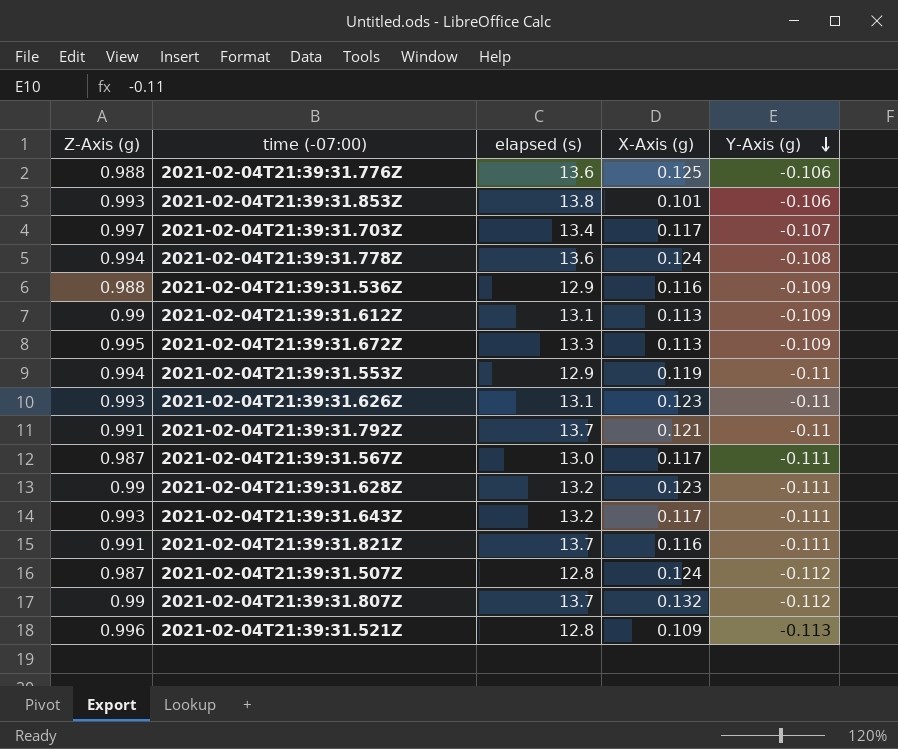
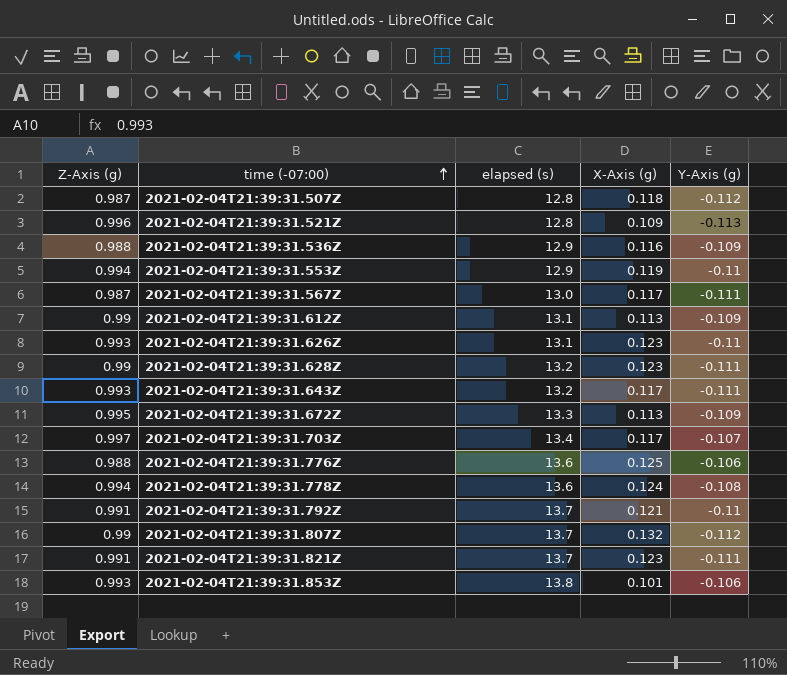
row order: Y-Axis (g) descending -> time (-07:00) ascending
2021-02-04T21:39:31.507Z | X-Axis (g): 0.124 -> 0.118
2021-02-04T21:39:31.821Z | X-Axis (g): 0.116 -> 0.123

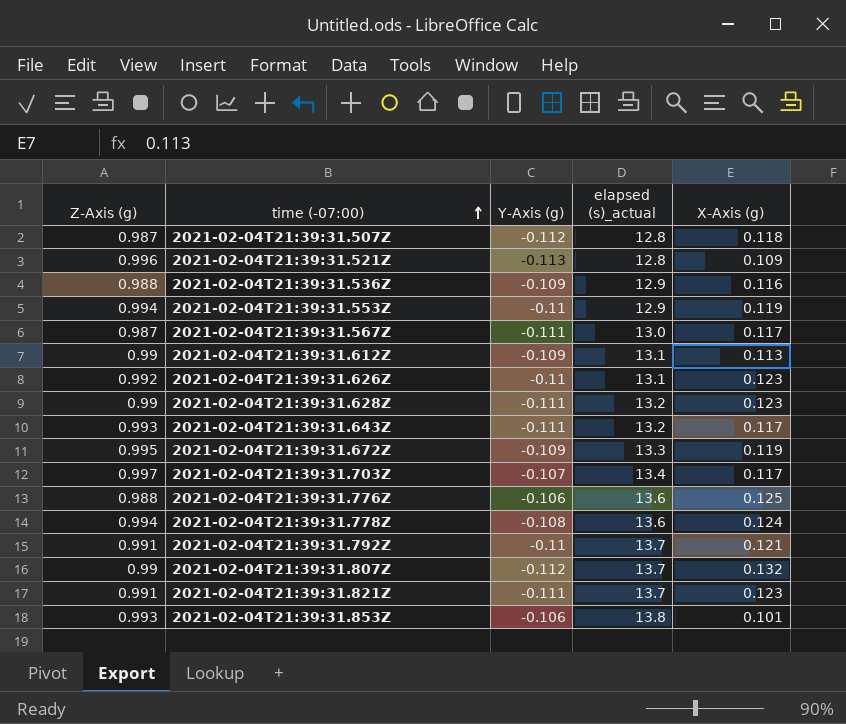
column Y-Axis (g) | position: 5 -> 3
column name: elapsed (s) -> elapsed (s)_actual
2021-02-04T21:39:31.626Z | Z-Axis (g): 0.993 -> 0.992
2021-02-04T21:39:31.672Z | X-Axis (g): 0.113 -> 0.119

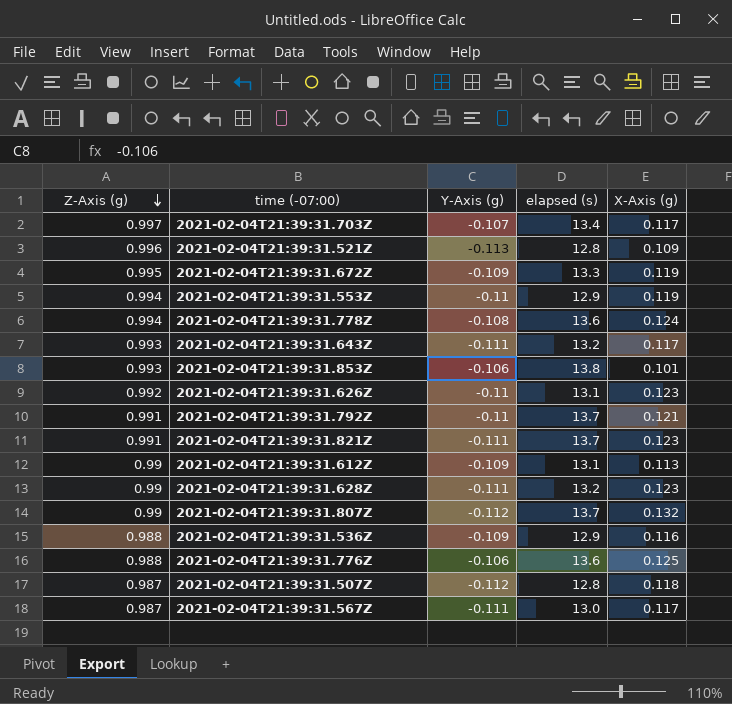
row order: time (-07:00) ascending -> Z-Axis (g) descending
column name: elapsed (s)_actual -> elapsed (s)

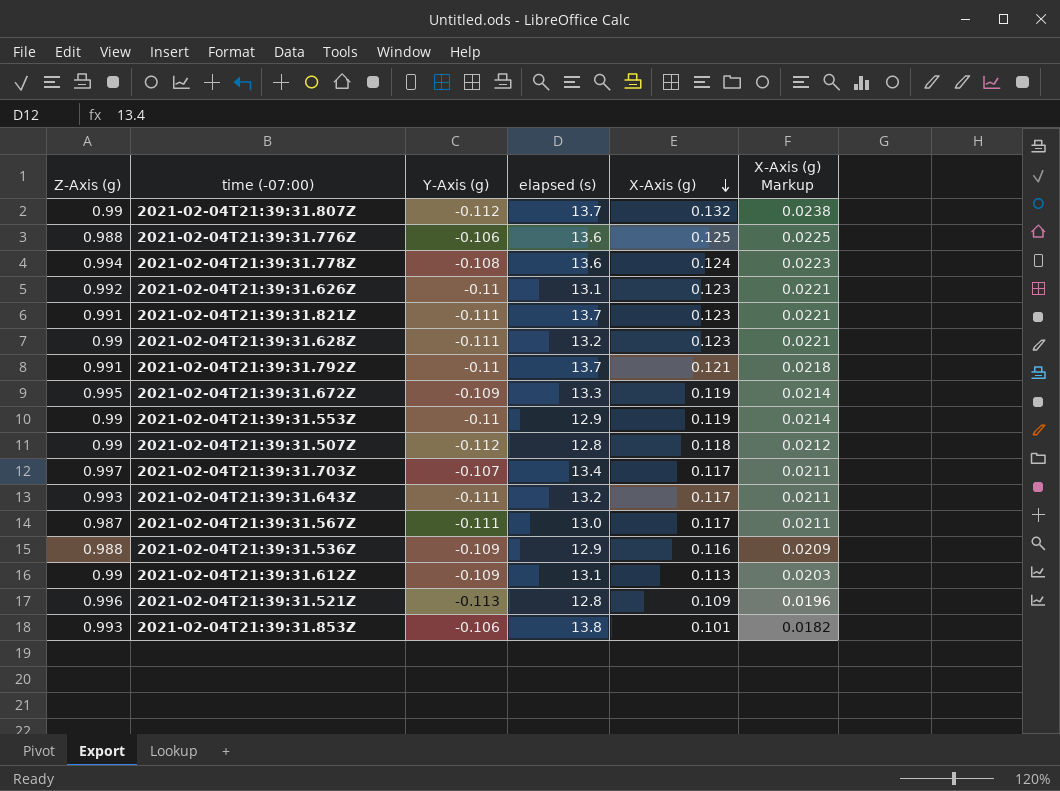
row order: Z-Axis (g) descending -> X-Axis (g) descending
column X-Axis (g) Markup | formula: none -> [X-Axis (g)] * 0.18
2021-02-04T21:39:31.553Z | Z-Axis (g): 0.994 -> 0.99
2021-02-04T21:39:31.507Z | Z-Axis (g): 0.987 -> 0.99

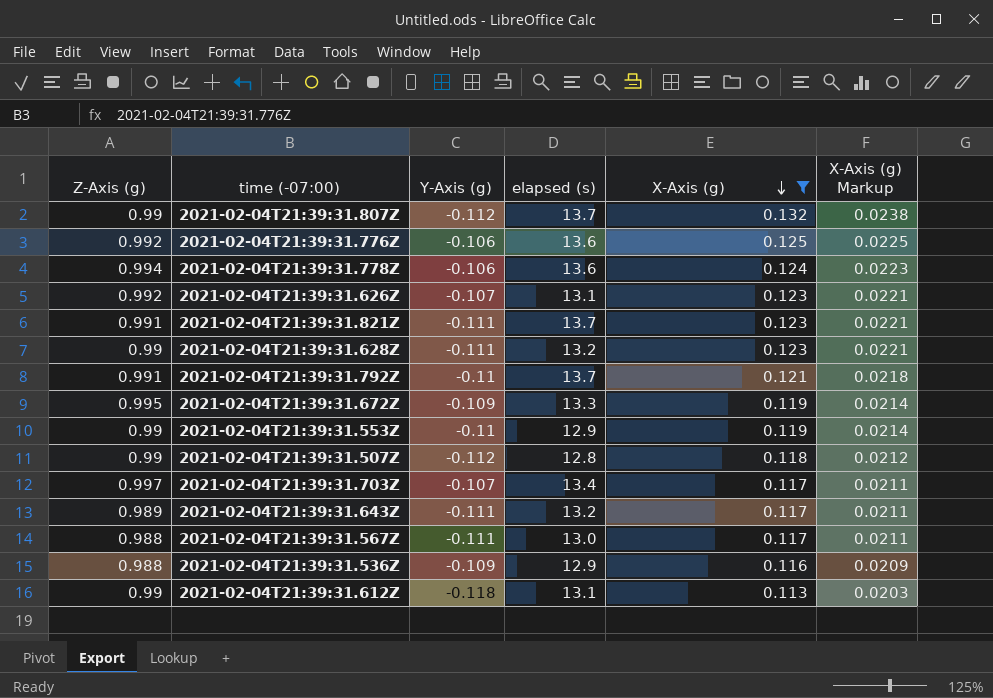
filter: none -> X-Axis (g) >= 0.113
2021-02-04T21:39:31.776Z | Z-Axis (g): 0.988 -> 0.992
2021-02-04T21:39:31.778Z | Y-Axis (g): -0.108 -> -0.106
2021-02-04T21:39:31.626Z | Y-Axis (g): -0.11 -> -0.107
2021-02-04T21:39:31.643Z | Z-Axis (g): 0.993 -> 0.989
2021-02-04T21:39:31.567Z | Z-Axis (g): 0.987 -> 0.988
2021-02-04T21:39:31.612Z | Y-Axis (g): -0.109 -> -0.118

